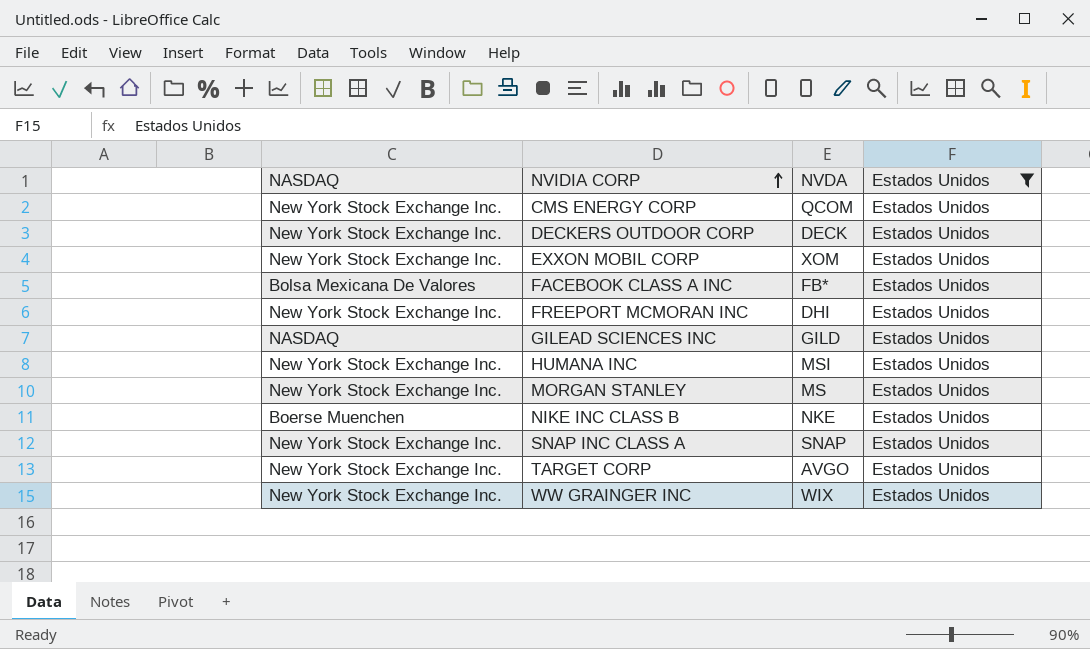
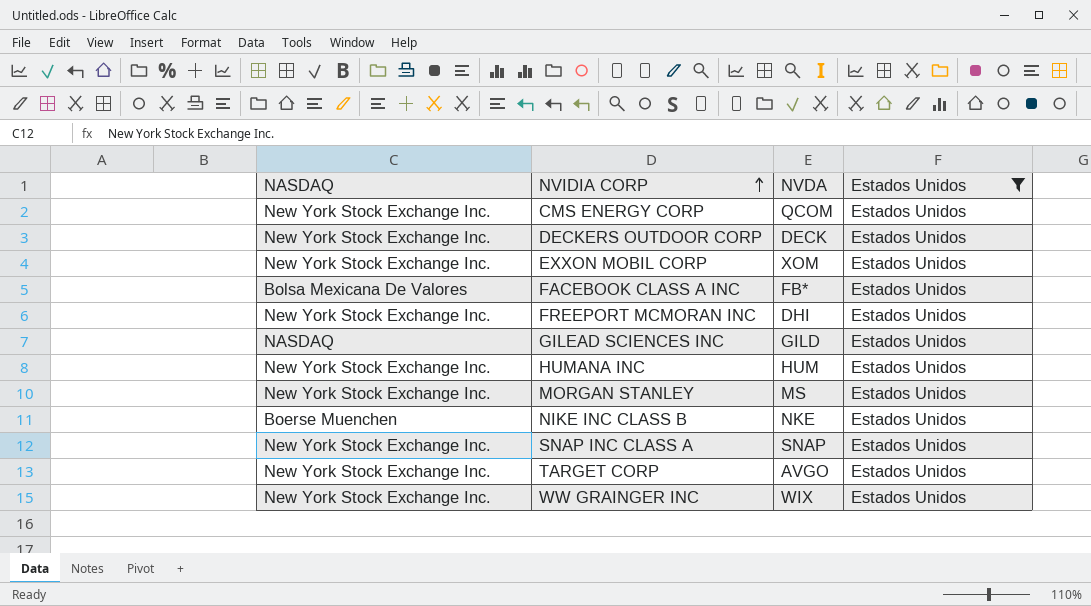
HUMANA INC | NVDA: MSI -> HUM

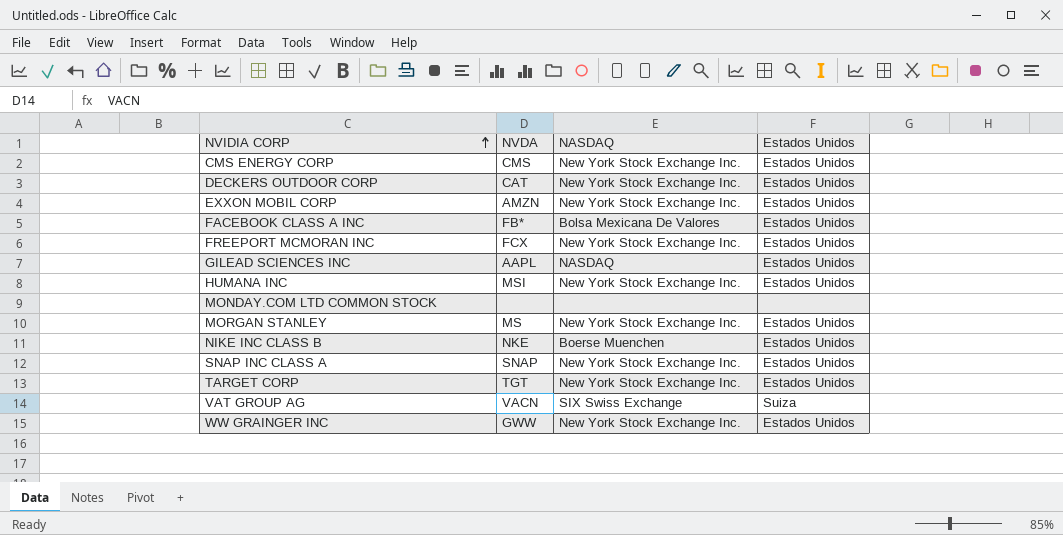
filter: Estados Unidos = Estados Unidos -> none
column NASDAQ | position: 1 -> 3
CMS ENERGY CORP | NVDA: QCOM -> CMS
DECKERS OUTDOOR CORP | NVDA: DECK -> CAT
EXXON MOBIL CORP | NVDA: XOM -> AMZN
FREEPORT MCMORAN INC | NVDA: DHI -> FCX
GILEAD SCIENCES INC | NVDA: GILD -> AAPL
HUMANA INC | NVDA: HUM -> MSI
TARGET CORP | NVDA: AVGO -> TGT
WW GRAINGER INC | NVDA: WIX -> GWW

